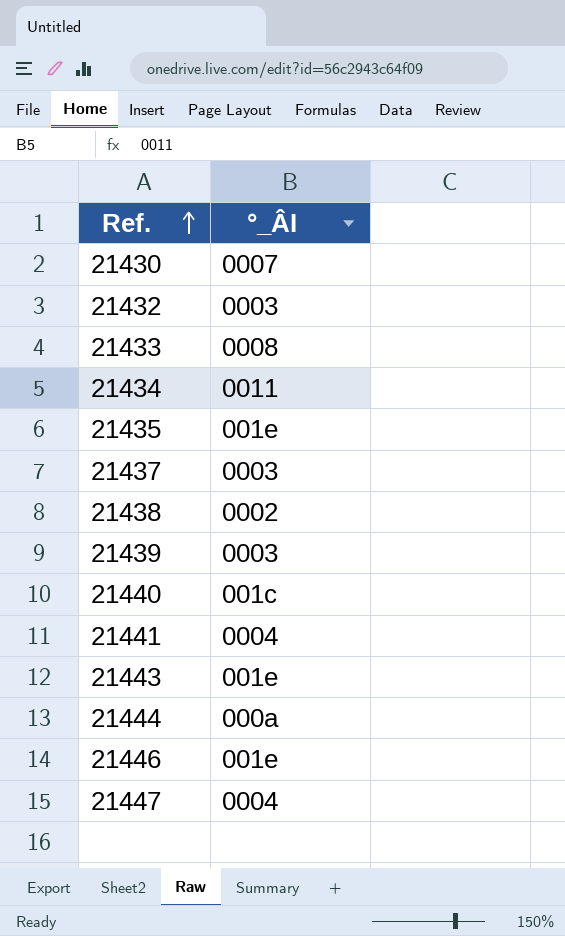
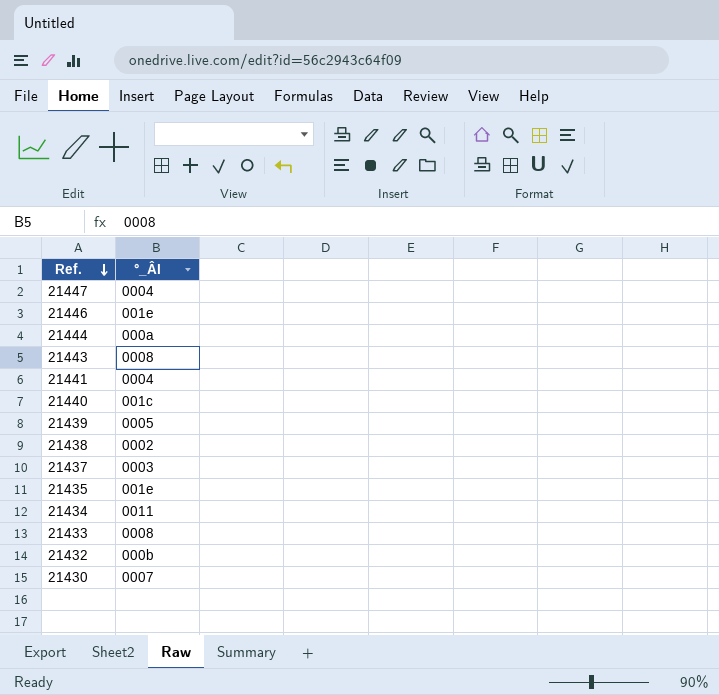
row order: Ref. ascending -> Ref. descending
21443 | °_ÂI: 001e -> 0008
21439 | °_ÂI: 0003 -> 0005
21432 | °_ÂI: 0003 -> 000b

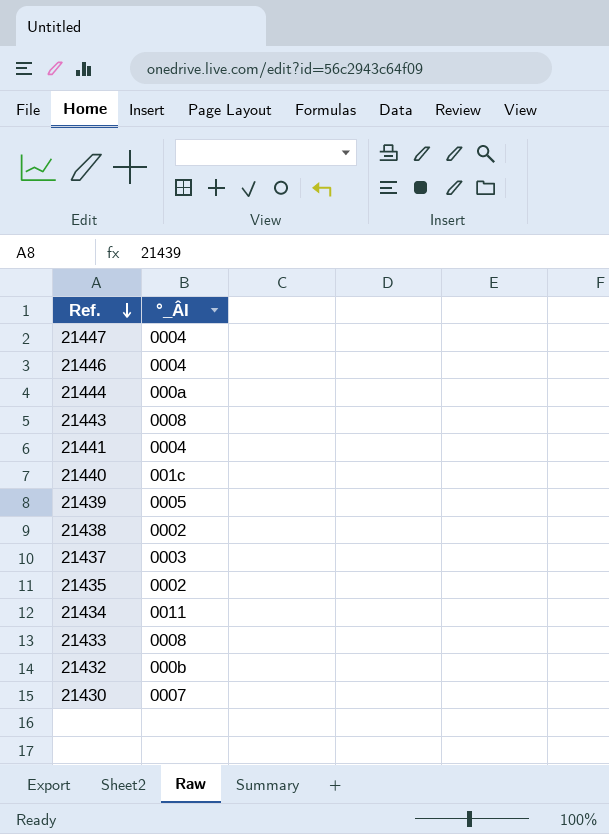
21446 | °_ÂI: 001e -> 0004
21435 | °_ÂI: 001e -> 0002

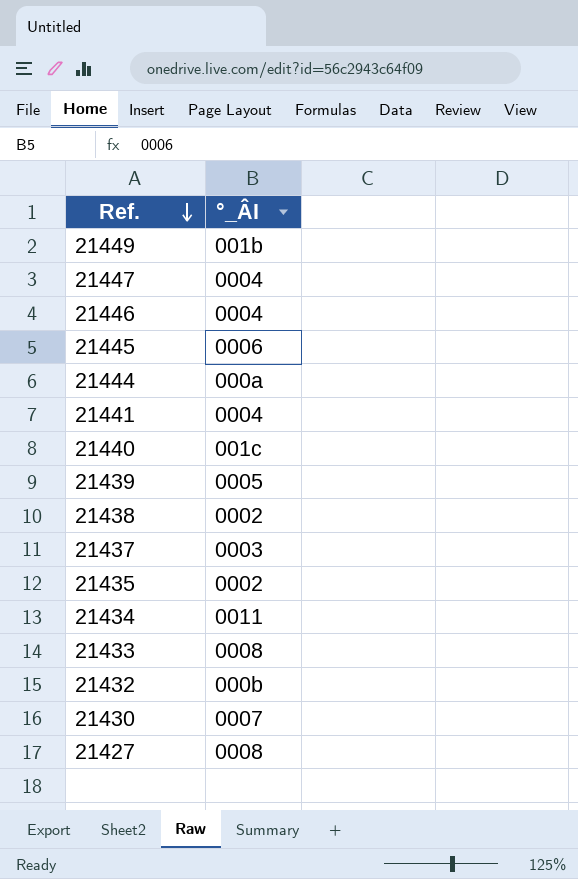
row 21443: 0008 -> none
row 21449: none -> 001b
row 21445: none -> 0006
row 21427: none -> 0008

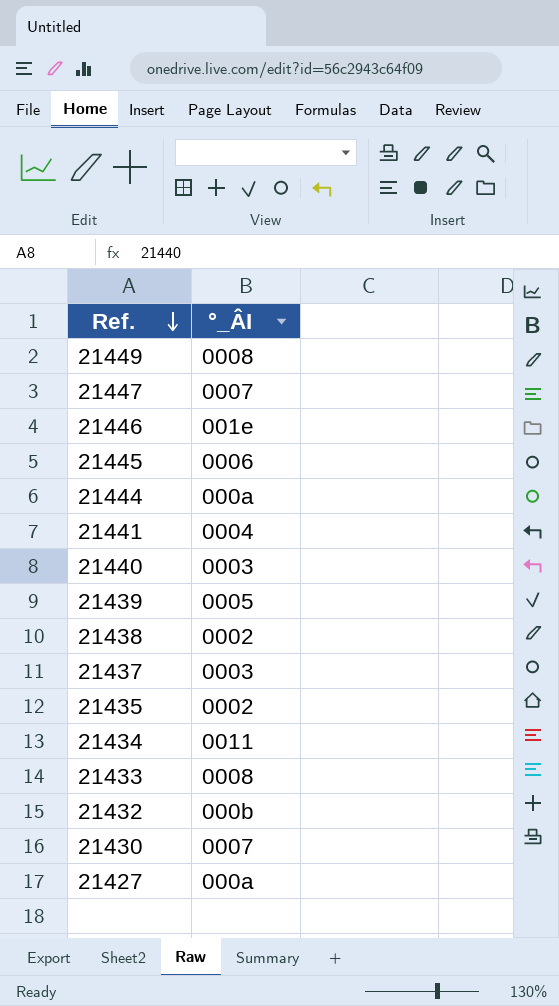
21449 | °_ÂI: 001b -> 0008
21447 | °_ÂI: 0004 -> 0007
21446 | °_ÂI: 0004 -> 001e
21440 | °_ÂI: 001c -> 0003
21427 | °_ÂI: 0008 -> 000a

